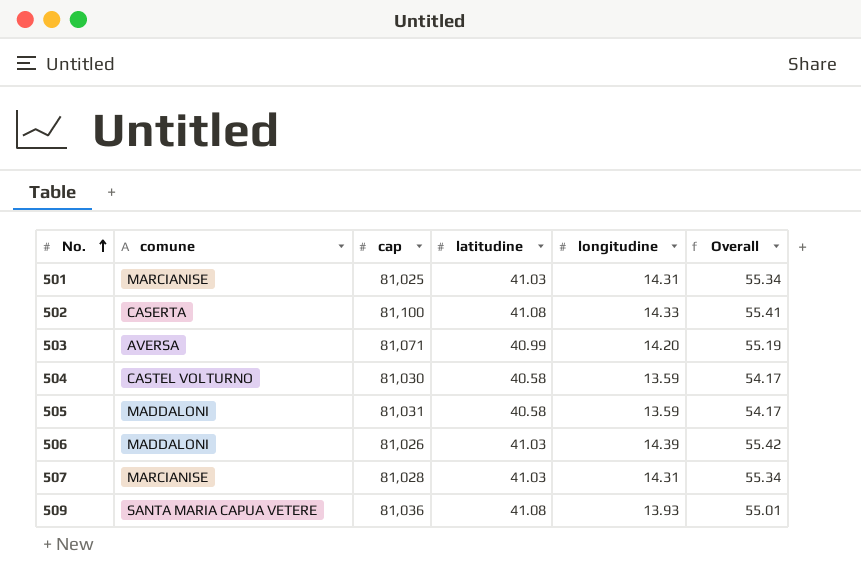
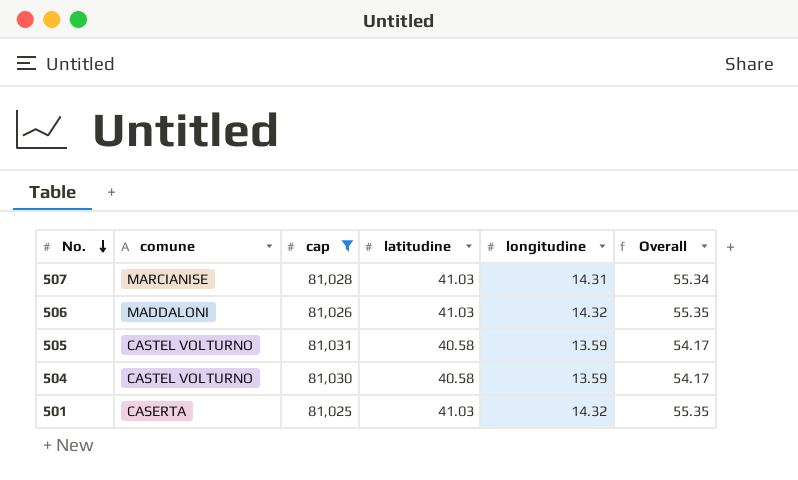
filter: none -> cap <= 81,031
row order: No. ascending -> No. descending
506 | longitudine: 14.39 -> 14.32
506 | Overall: 55.42 -> 55.35
505 | comune: MADDALONI -> CASTEL VOLTURNO
501 | comune: MARCIANISE -> CASERTA
501 | longitudine: 14.31 -> 14.32
501 | Overall: 55.34 -> 55.35

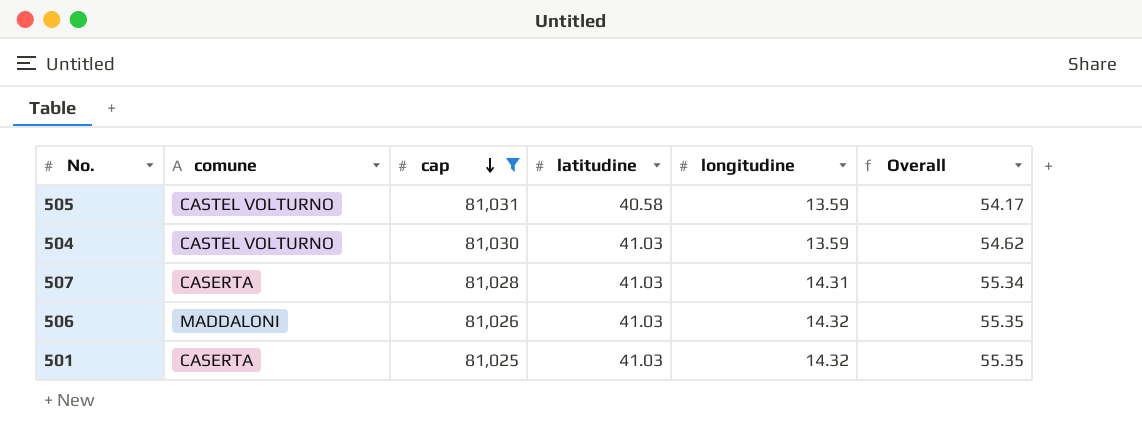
row order: No. descending -> cap descending
504 | latitudine: 40.58 -> 41.03
504 | Overall: 54.17 -> 54.62
507 | comune: MARCIANISE -> CASERTA

